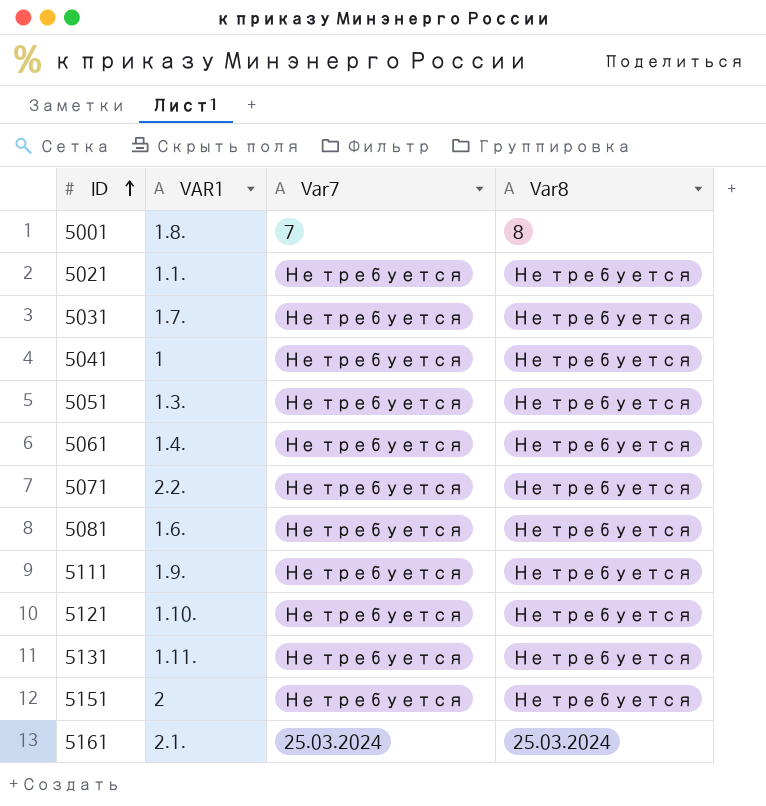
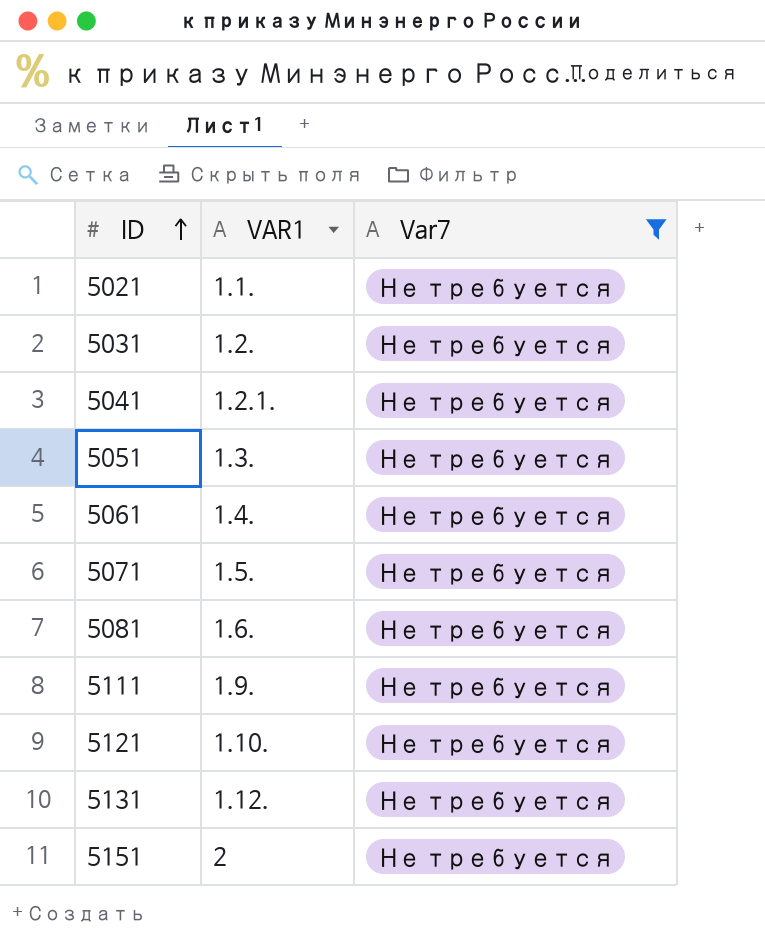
filter: none -> Var7 = Не требуется
column Var8 | position: 4 -> none
5031 | VAR1: 1.7. -> 1.2.
5041 | VAR1: 1 -> 1.2.1.
5071 | VAR1: 2.2. -> 1.5.
5131 | VAR1: 1.11. -> 1.12.

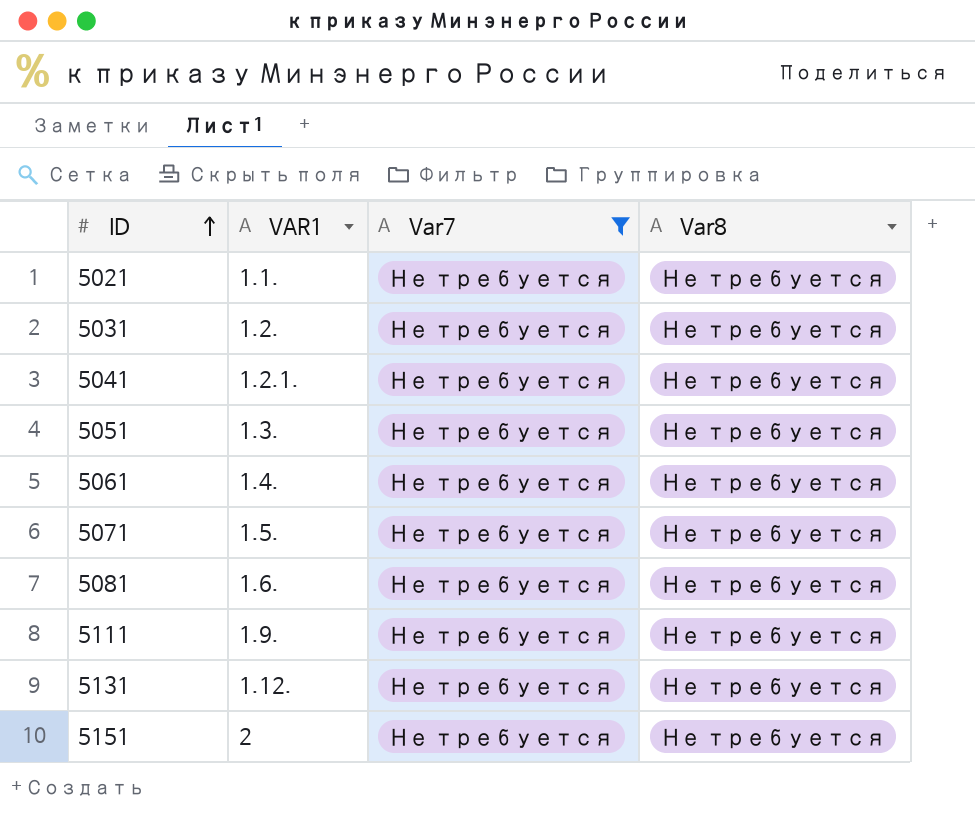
column Var8 | position: none -> 4
row 5121: 1.10. | Не требуется -> none

